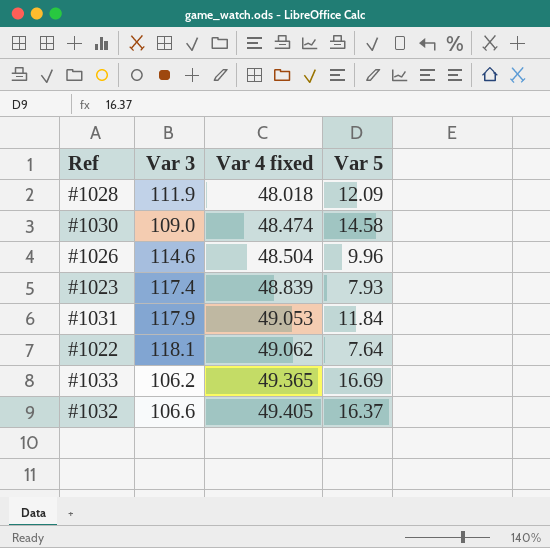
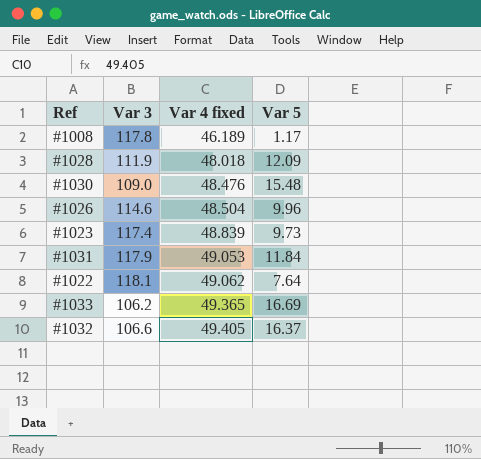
row #1008: none -> 117.8 | 46.189 | 1.17
#1030 | Var 4 fixed: 48.474 -> 48.476
#1030 | Var 5: 14.58 -> 15.48
#1023 | Var 5: 7.93 -> 9.73

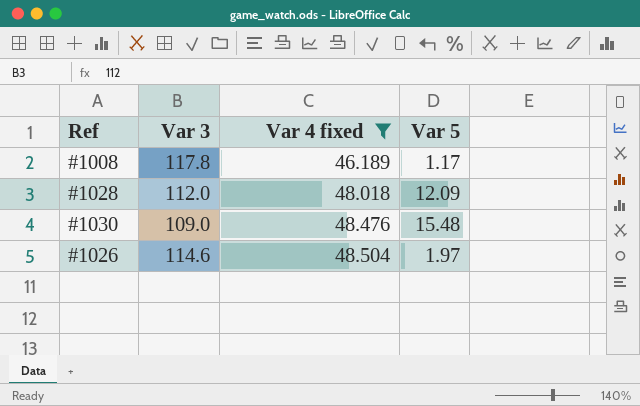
filter: none -> Var 4 fixed <= 48.504
#1028 | Var 3: 111.9 -> 112.0
#1026 | Var 5: 9.96 -> 1.97

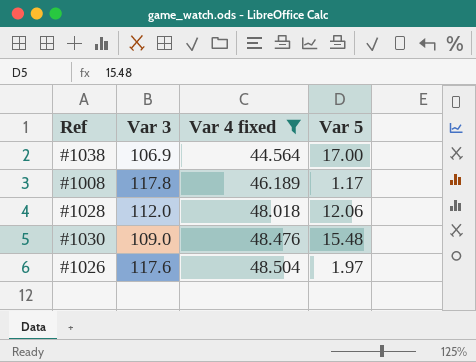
row #1038: none -> 106.9 | 44.564 | 17.00
#1028 | Var 5: 12.09 -> 12.06
#1026 | Var 3: 114.6 -> 117.6

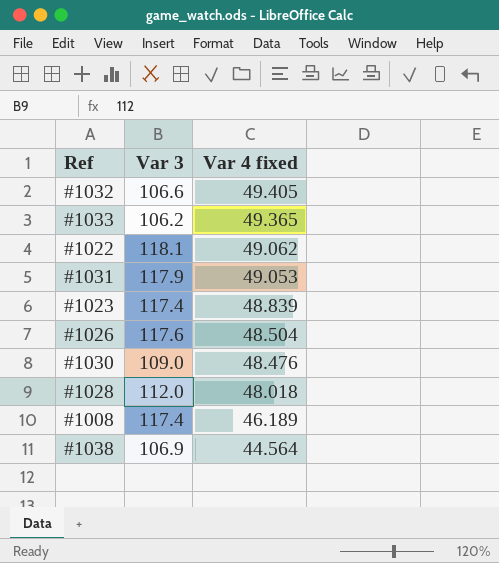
filter: Var 4 fixed <= 48.504 -> none
row order: Var 4 fixed ascending -> Var 4 fixed descending
column Var 5 | position: 4 -> none
#1008 | Var 3: 117.8 -> 117.4

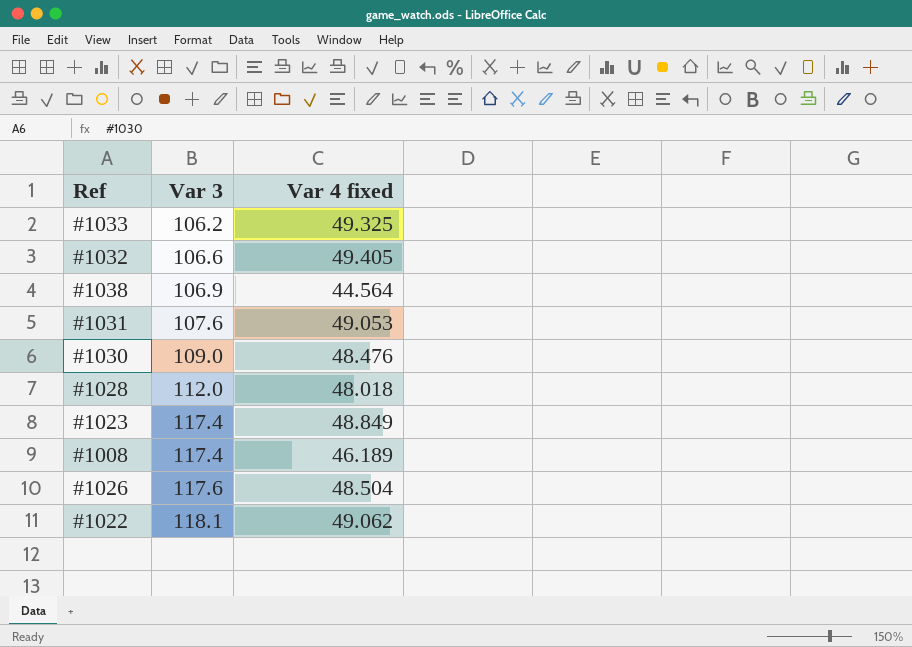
row order: Var 4 fixed descending -> Var 3 ascending
#1033 | Var 4 fixed: 49.365 -> 49.325
#1031 | Var 3: 117.9 -> 107.6
#1023 | Var 4 fixed: 48.839 -> 48.849

